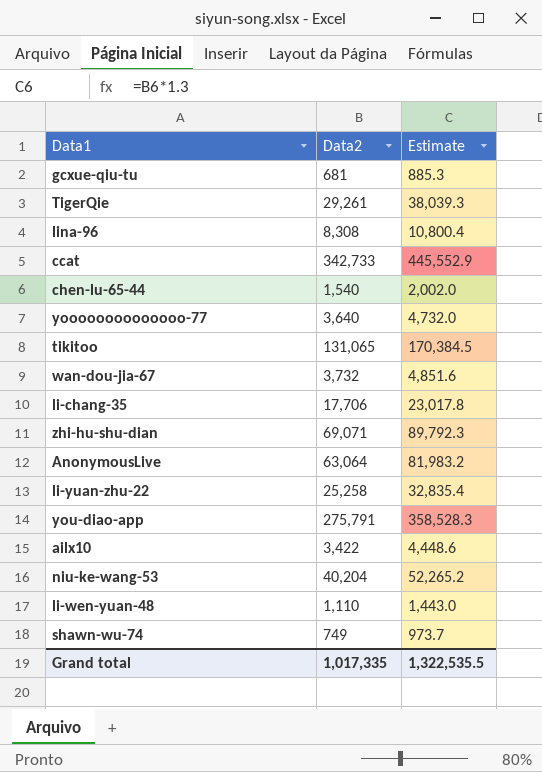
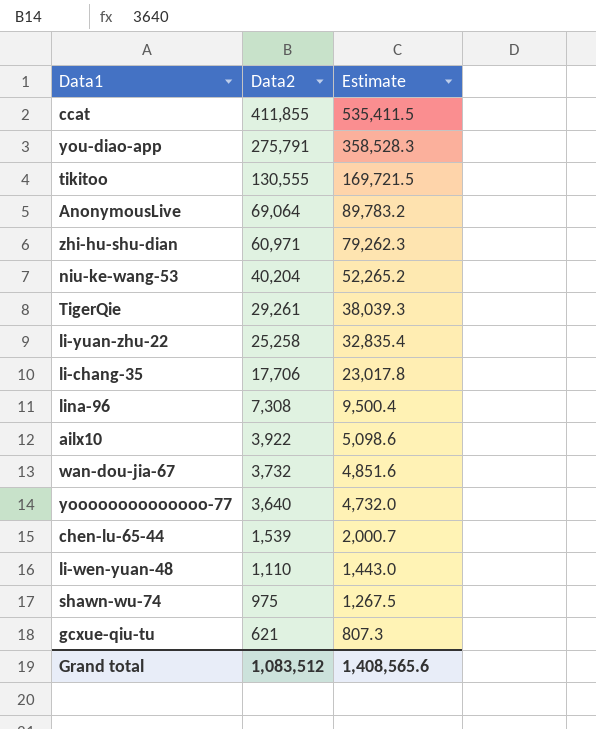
row order: none -> Data2 descending
ccat | Data2: 342,733 -> 411,855
ccat | Estimate: 445,552.9 -> 535,411.5
tikitoo | Data2: 131,065 -> 130,555
tikitoo | Estimate: 170,384.5 -> 169,721.5
AnonymousLive | Data2: 63,064 -> 69,064
AnonymousLive | Estimate: 81,983.2 -> 89,783.2
zhi-hu-shu-dian | Data2: 69,071 -> 60,971
zhi-hu-shu-dian | Estimate: 89,792.3 -> 79,262.3
lina-96 | Data2: 8,308 -> 7,308
lina-96 | Estimate: 10,800.4 -> 9,500.4
ailx10 | Data2: 3,422 -> 3,922
ailx10 | Estimate: 4,448.6 -> 5,098.6
chen-lu-65-44 | Data2: 1,540 -> 1,539
chen-lu-65-44 | Estimate: 2,002.0 -> 2,000.7
shawn-wu-74 | Data2: 749 -> 975
shawn-wu-74 | Estimate: 973.7 -> 1,267.5
gcxue-qiu-tu | Data2: 681 -> 621
gcxue-qiu-tu | Estimate: 885.3 -> 807.3
Grand total | Data2: 1,017,335 -> 1,083,512
Grand total | Estimate: 1,322,535.5 -> 1,408,565.6

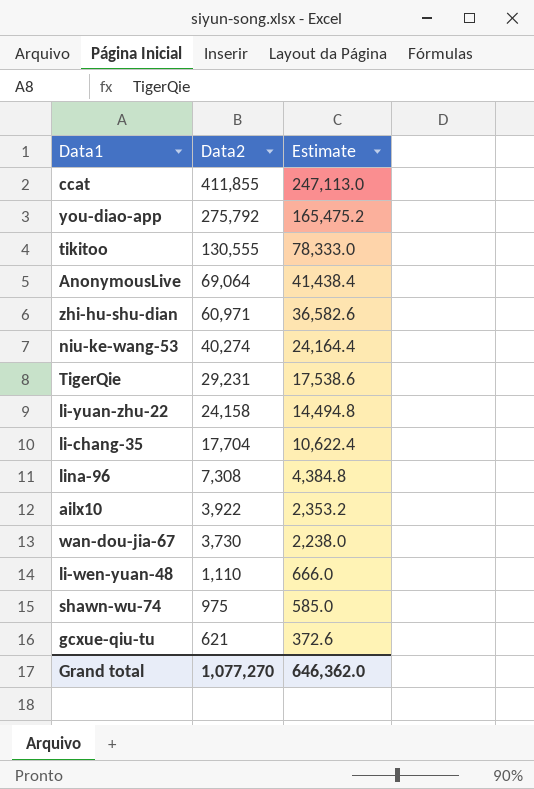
column Estimate | formula: [Data2] * 1.3 -> [Data2] * 0.6
row yoooooooooooooo-77: 3,640 | 4,732.0 -> none
row chen-lu-65-44: 1,539 | 2,000.7 -> none
you-diao-app | Data2: 275,791 -> 275,792
niu-ke-wang-53 | Data2: 40,204 -> 40,274
TigerQie | Data2: 29,261 -> 29,231
li-yuan-zhu-22 | Data2: 25,258 -> 24,158
li-chang-35 | Data2: 17,706 -> 17,704
wan-dou-jia-67 | Data2: 3,732 -> 3,730
Grand total | Data2: 1,083,512 -> 1,077,270
Grand total | Estimate: 1,408,565.6 -> 646,362.0

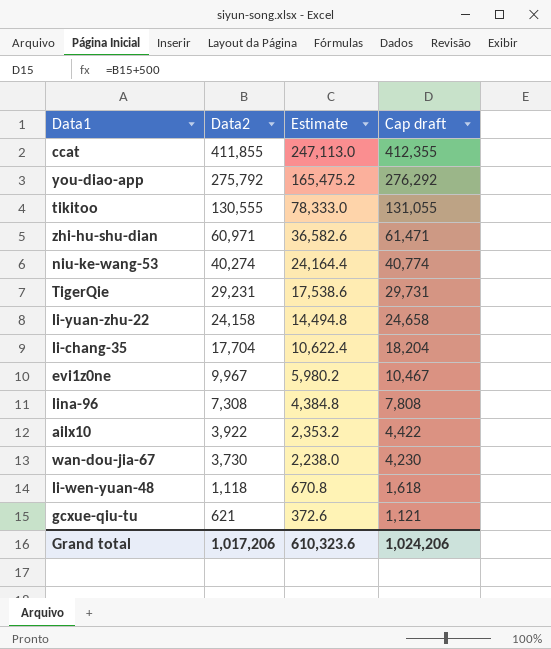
column Cap draft | formula: none -> [Data2] + 500
row AnonymousLive: 69,064 | 41,438.4 -> none
row shawn-wu-74: 975 | 585.0 -> none
row evi1z0ne: none -> 9,967 | 5,980.2 | 10,467
li-wen-yuan-48 | Data2: 1,110 -> 1,118
li-wen-yuan-48 | Estimate: 666.0 -> 670.8
Grand total | Data2: 1,077,270 -> 1,017,206
Grand total | Estimate: 646,362.0 -> 610,323.6

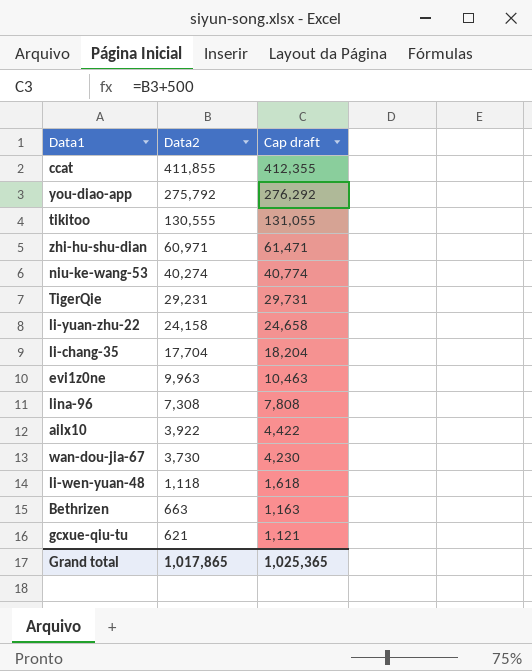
column Estimate | formula: [Data2] * 0.6 -> none
evi1z0ne | Data2: 9,967 -> 9,963
evi1z0ne | Cap draft: 10,467 -> 10,463
row Bethrizen: none -> 663 | 1,163
Grand total | Data2: 1,017,206 -> 1,017,865
Grand total | Cap draft: 1,024,206 -> 1,025,365

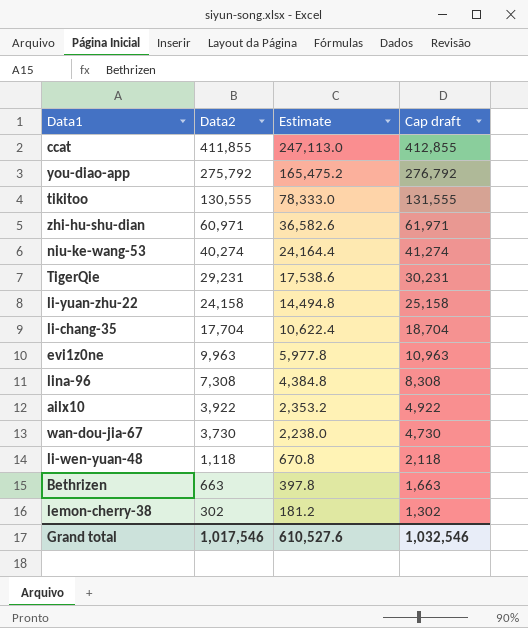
column Estimate | formula: none -> [Data2] * 0.6
column Cap draft | formula: [Data2] + 500 -> [Data2] + 1000
row gcxue-qiu-tu: 621 | 1,121 -> none
row lemon-cherry-38: none -> 302 | 181.2 | 1,302
Grand total | Data2: 1,017,865 -> 1,017,546
Grand total | Cap draft: 1,025,365 -> 1,032,546

